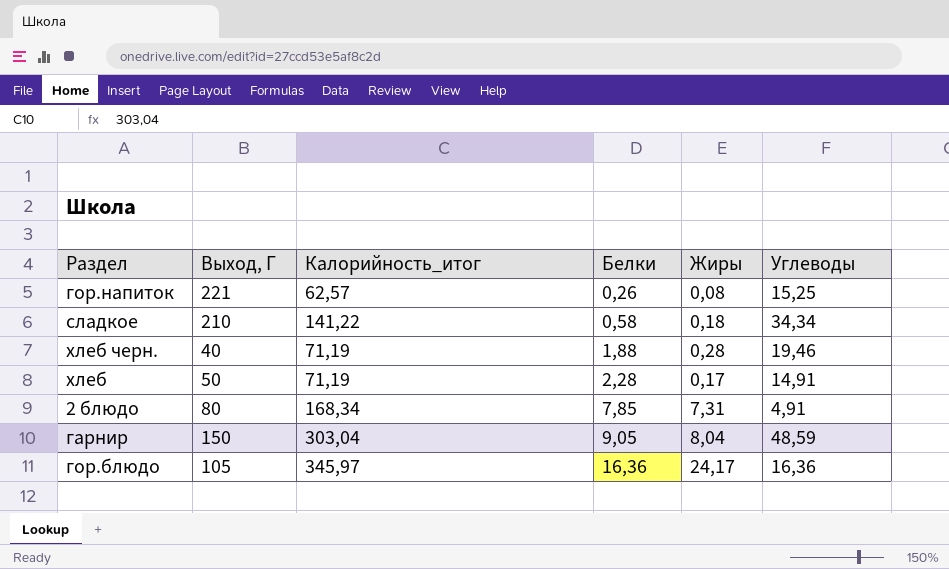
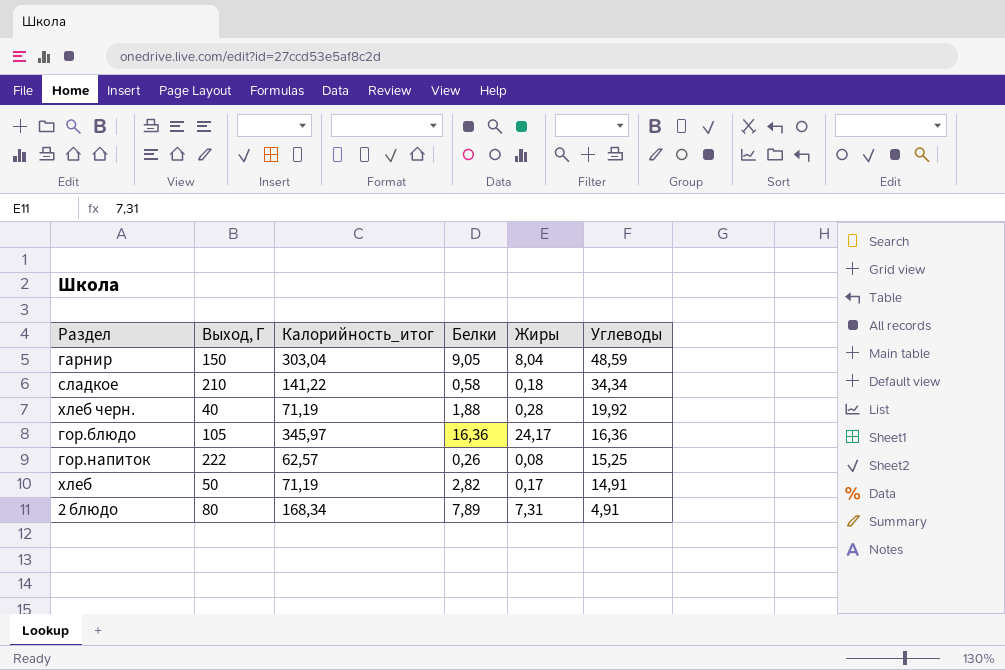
row order: Белки ascending -> Углеводы descending
хлеб черн. | Углеводы: 19,46 -> 19,92
гор.напиток | Выход, Г: 221 -> 222
хлеб | Белки: 2,28 -> 2,82
2 блюдо | Белки: 7,85 -> 7,89

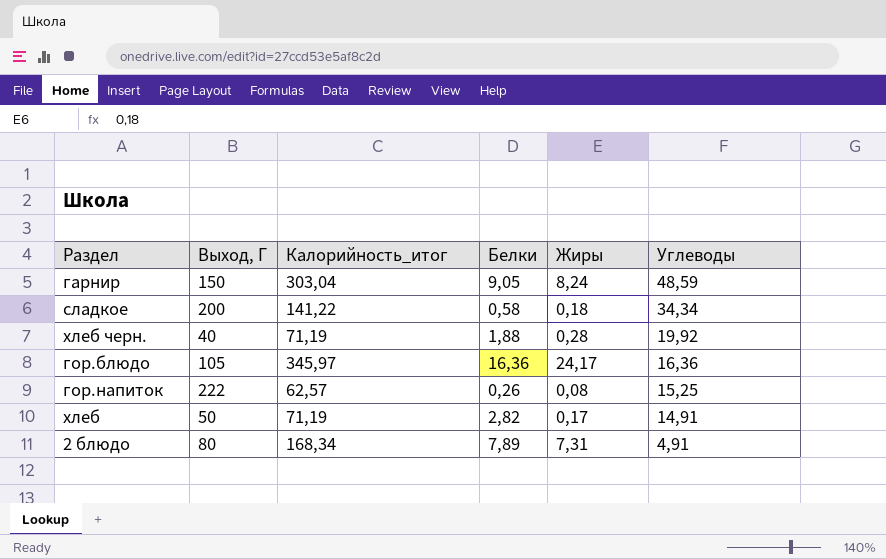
гарнир | Жиры: 8,04 -> 8,24
сладкое | Выход, Г: 210 -> 200

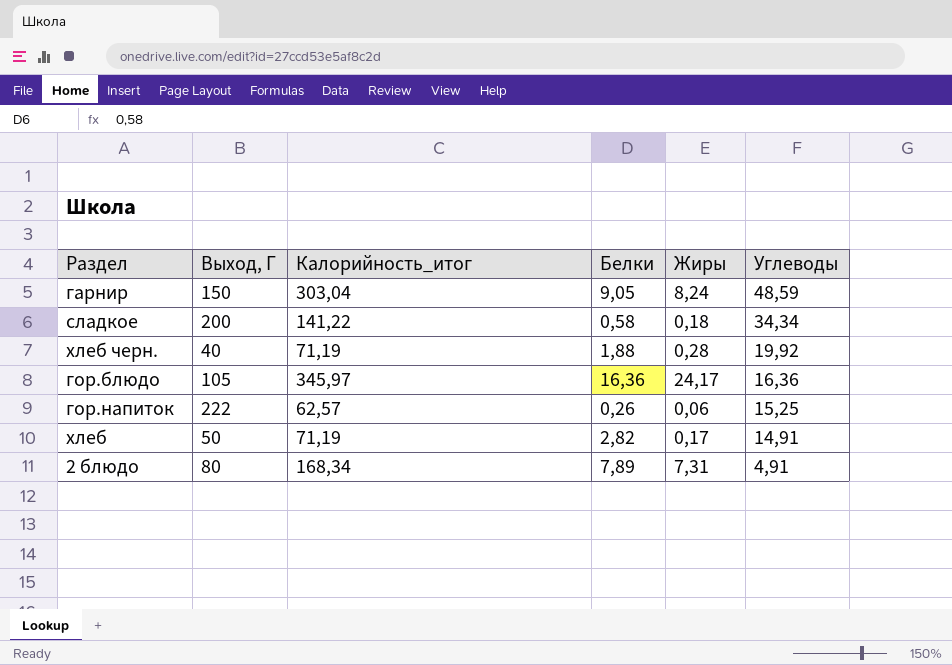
гор.напиток | Жиры: 0,08 -> 0,06

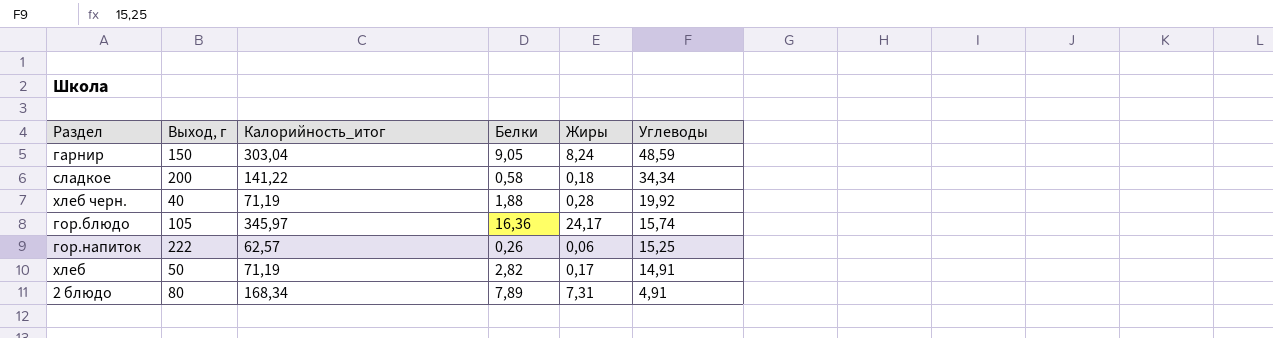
column name: Выход, Г -> Выход, г
гор.блюдо | Углеводы: 16,36 -> 15,74

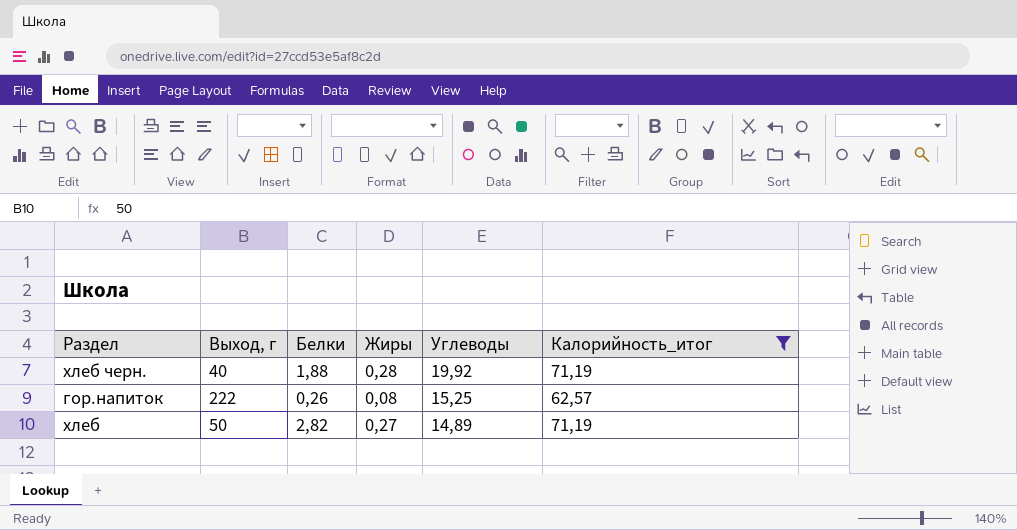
filter: none -> Калорийность_итог <= 71,19
column Калорийность_итог | position: 3 -> 6
гор.напиток | Жиры: 0,06 -> 0,08
хлеб | Жиры: 0,17 -> 0,27
хлеб | Углеводы: 14,91 -> 14,89

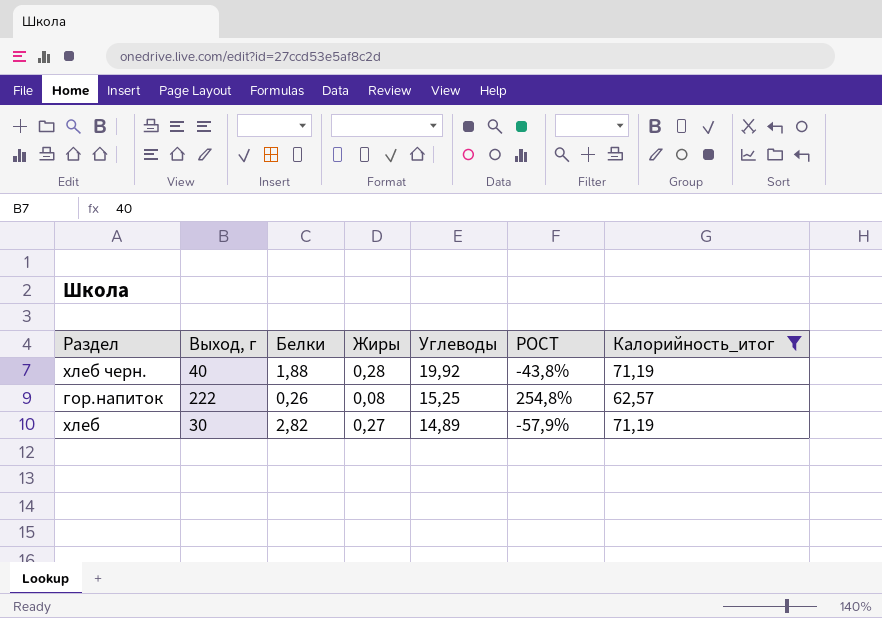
column РОСТ | formula: none -> ([Выход, г] - [Калорийность_итог]) / [Калорийность_итог]
хлеб | Выход, г: 50 -> 30

